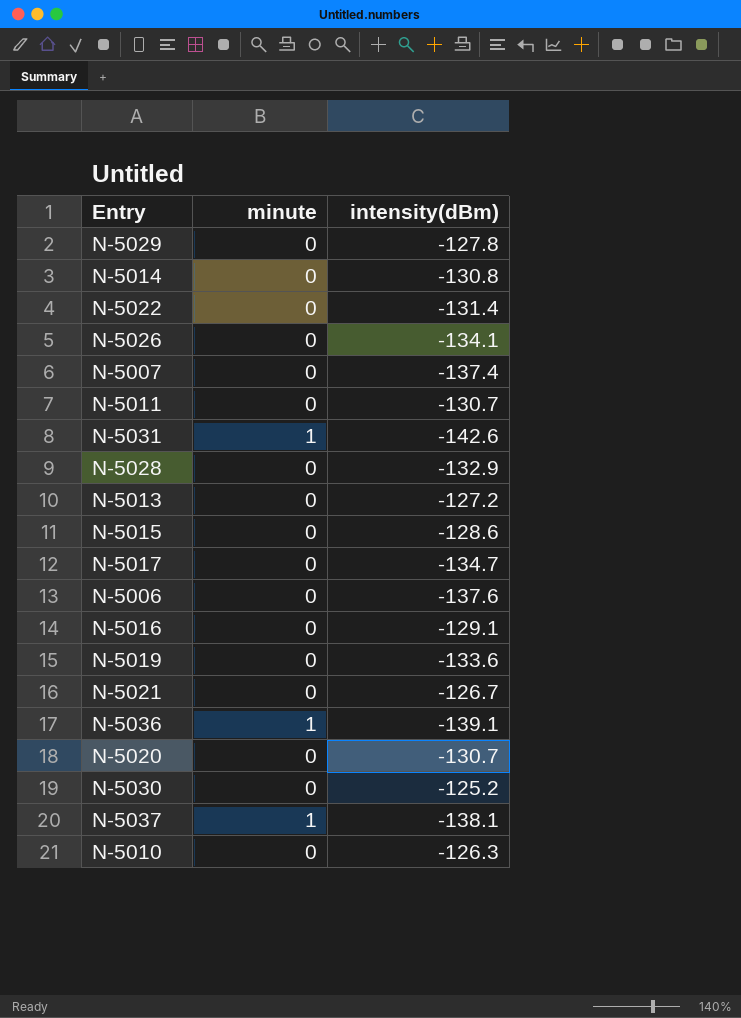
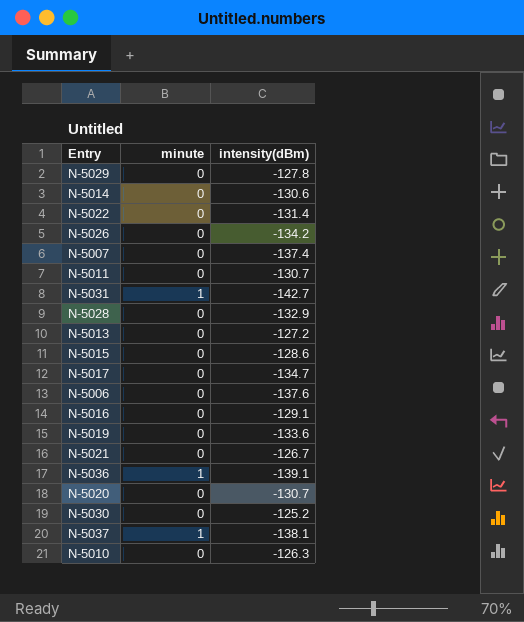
N-5014 | intensity(dBm): -130.8 -> -130.6
N-5026 | intensity(dBm): -134.1 -> -134.2
N-5031 | intensity(dBm): -142.6 -> -142.7

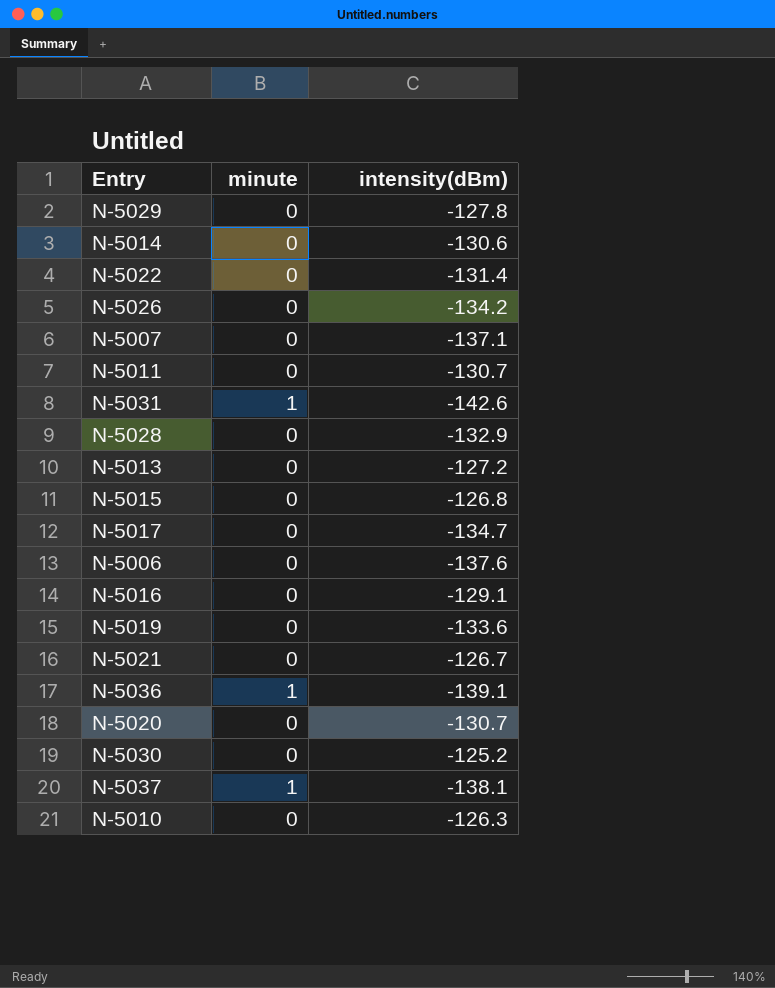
N-5007 | intensity(dBm): -137.4 -> -137.1
N-5031 | intensity(dBm): -142.7 -> -142.6
N-5015 | intensity(dBm): -128.6 -> -126.8

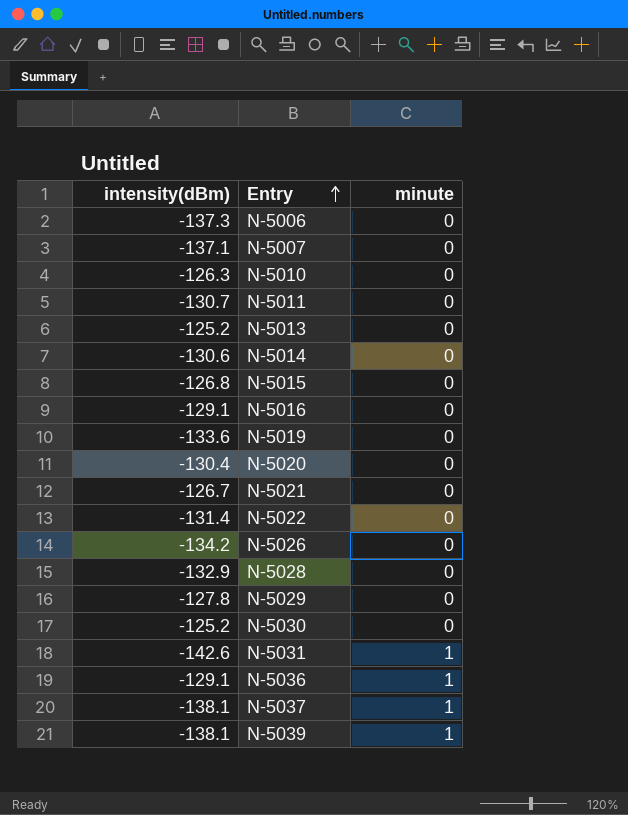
row order: none -> Entry ascending
column intensity(dBm) | position: 3 -> 1
row N-5017: 0 | -134.7 -> none
N-5006 | intensity(dBm): -137.6 -> -137.3
N-5013 | intensity(dBm): -127.2 -> -125.2
N-5020 | intensity(dBm): -130.7 -> -130.4
N-5036 | intensity(dBm): -139.1 -> -129.1
row N-5039: none -> -138.1 | 1

